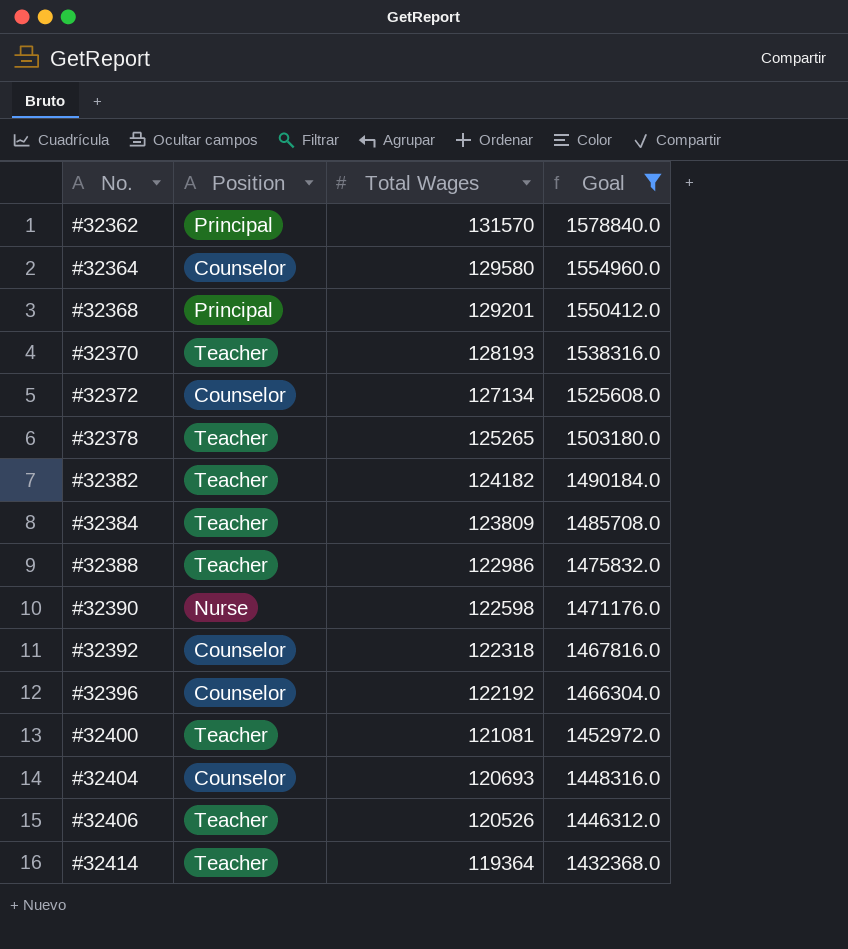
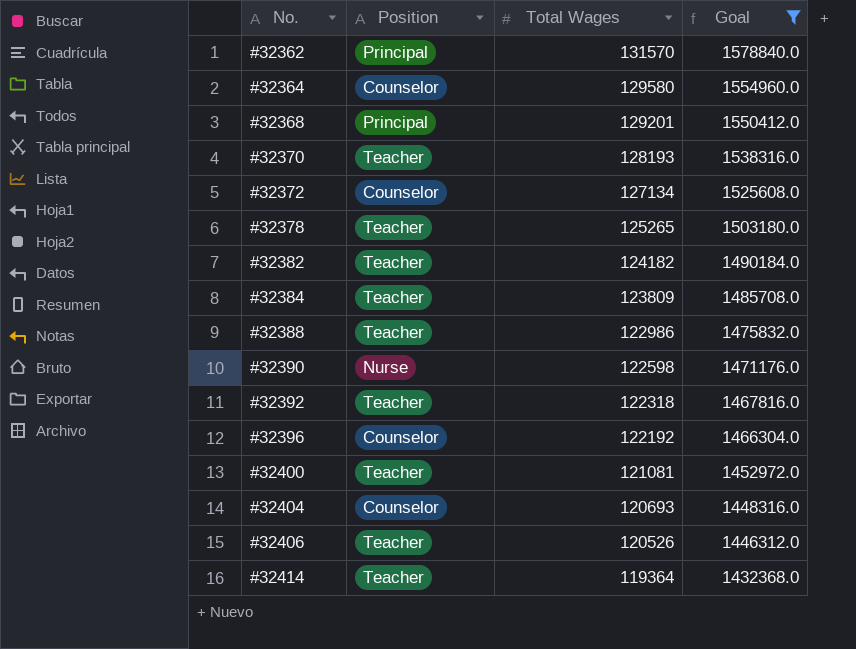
#32392 | Position: Counselor -> Teacher

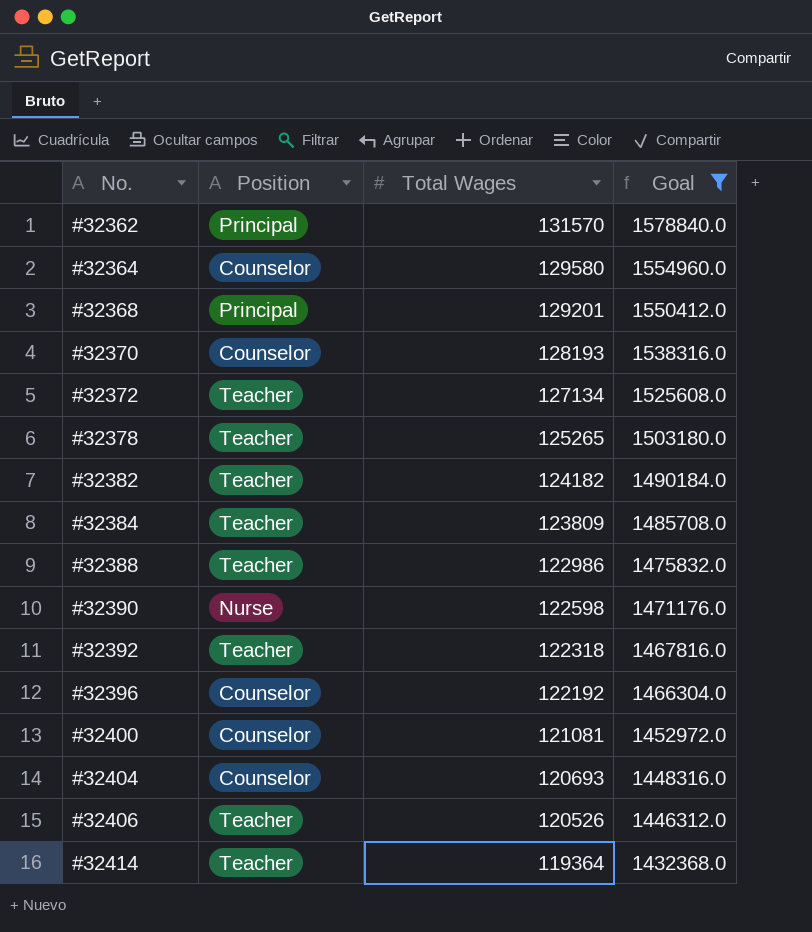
#32370 | Position: Teacher -> Counselor
#32372 | Position: Counselor -> Teacher
#32400 | Position: Teacher -> Counselor

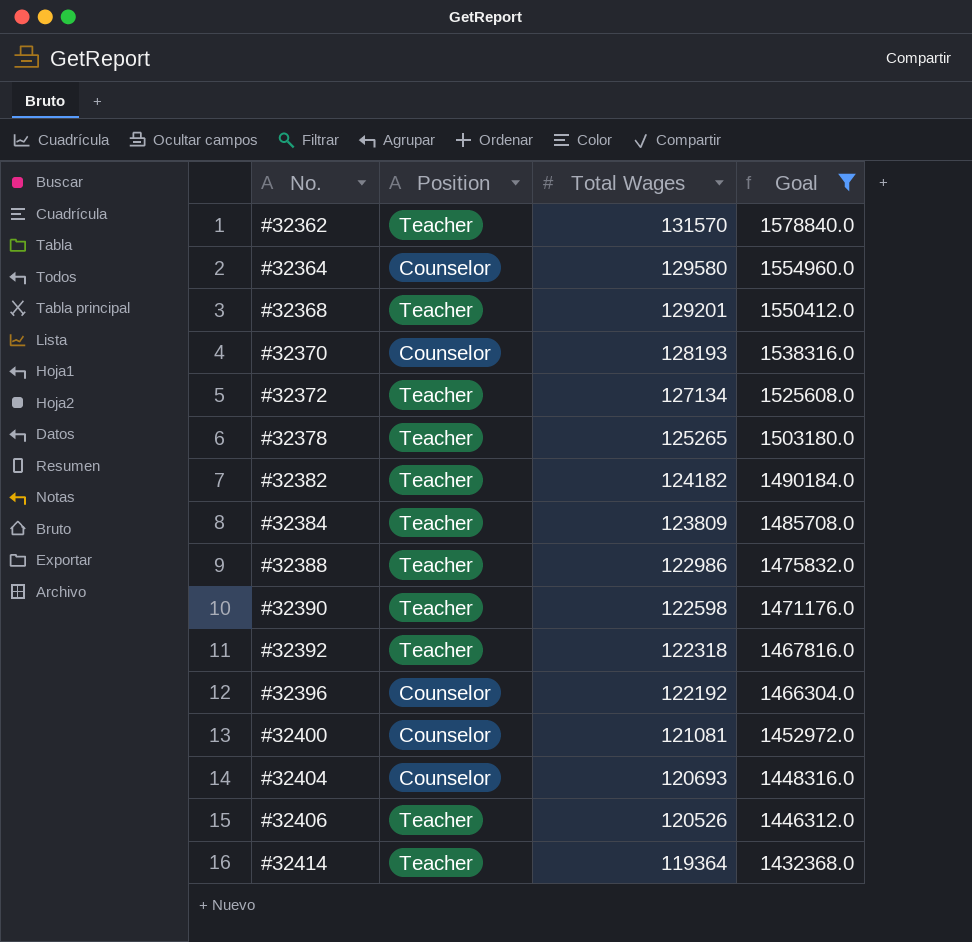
#32362 | Position: Principal -> Teacher
#32368 | Position: Principal -> Teacher
#32390 | Position: Nurse -> Teacher

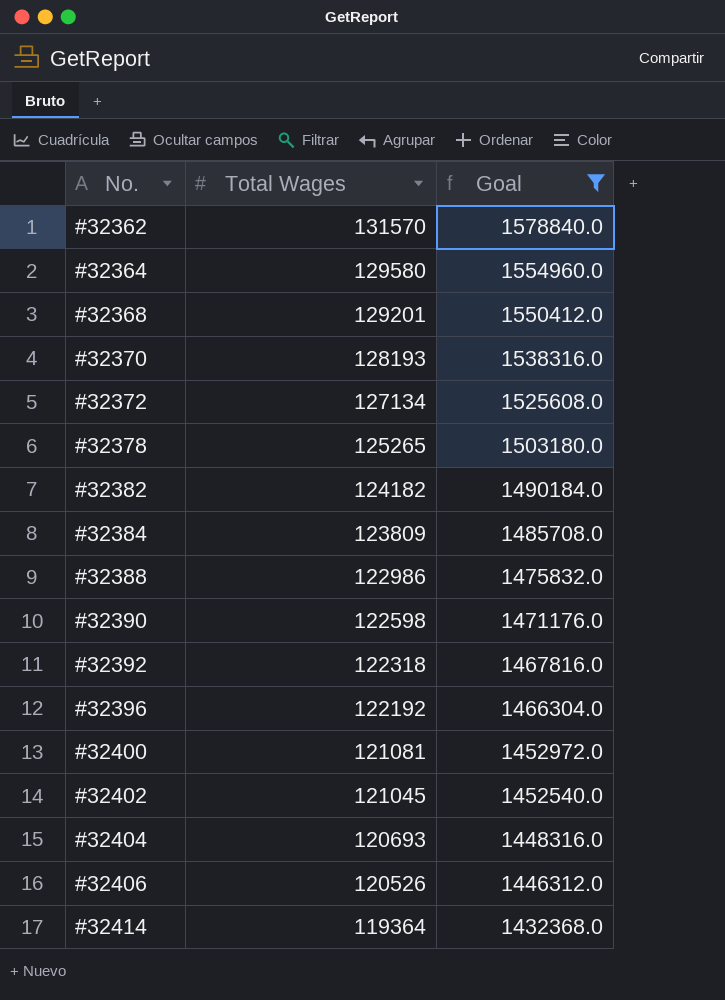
column Position | position: 2 -> none
row #32402: none -> 121045 | 1452540.0

